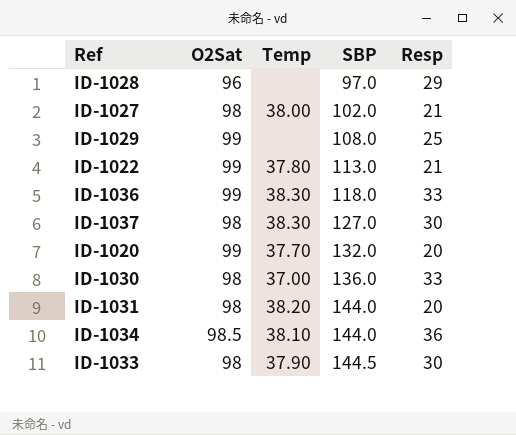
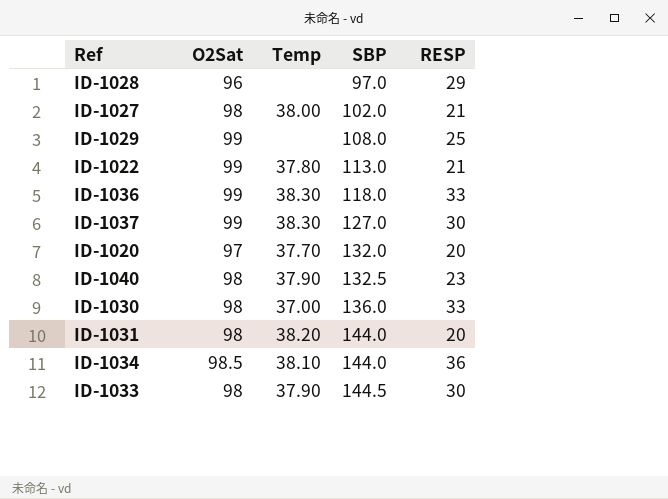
column name: Resp -> RESP
ID-1037 | O2Sat: 98 -> 99
ID-1020 | O2Sat: 99 -> 97
row ID-1040: none -> 98 | 37.90 | 132.5 | 23

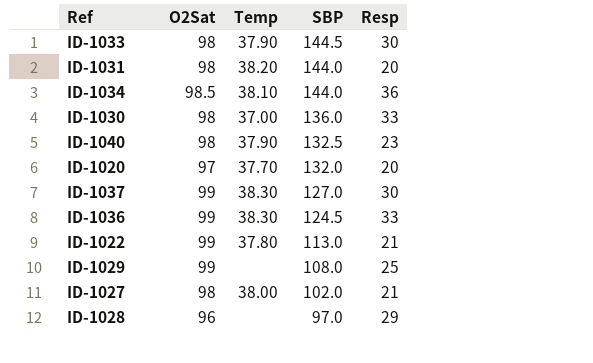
row order: SBP ascending -> SBP descending
column name: RESP -> Resp
ID-1036 | SBP: 118.0 -> 124.5

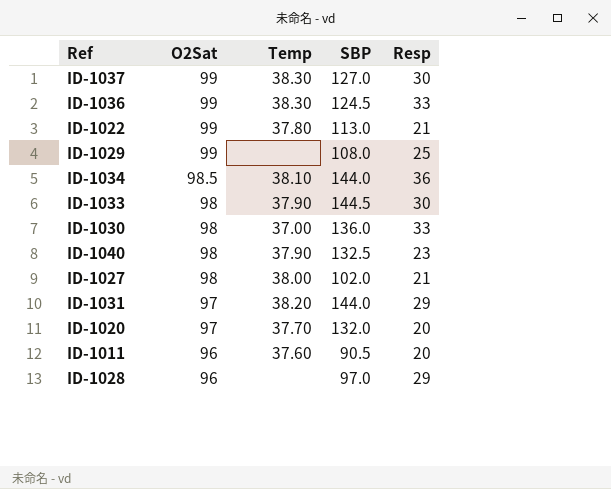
row order: SBP descending -> O2Sat descending
ID-1031 | O2Sat: 98 -> 97
ID-1031 | Resp: 20 -> 29
row ID-1011: none -> 96 | 37.60 | 90.5 | 20

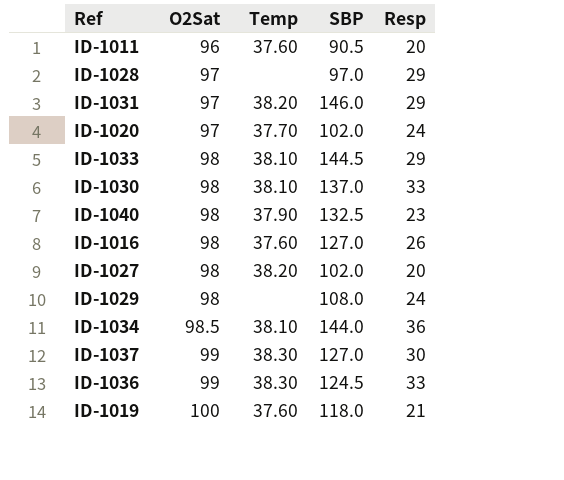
row order: O2Sat descending -> O2Sat ascending
row ID-1022: 99 | 37.80 | 113.0 | 21 -> none
ID-1028 | O2Sat: 96 -> 97
ID-1031 | SBP: 144.0 -> 146.0
ID-1020 | SBP: 132.0 -> 102.0
ID-1020 | Resp: 20 -> 24
ID-1033 | Temp: 37.90 -> 38.10
ID-1033 | Resp: 30 -> 29
ID-1030 | Temp: 37.00 -> 38.10
ID-1030 | SBP: 136.0 -> 137.0
row ID-1016: none -> 98 | 37.60 | 127.0 | 26
ID-1027 | Temp: 38.00 -> 38.20
ID-1027 | Resp: 21 -> 20
ID-1029 | O2Sat: 99 -> 98
ID-1029 | Resp: 25 -> 24
row ID-1019: none -> 100 | 37.60 | 118.0 | 21

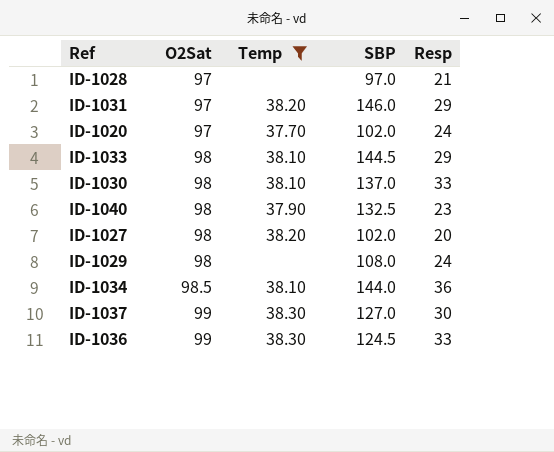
filter: none -> Temp != 37.60
ID-1028 | Resp: 29 -> 21

